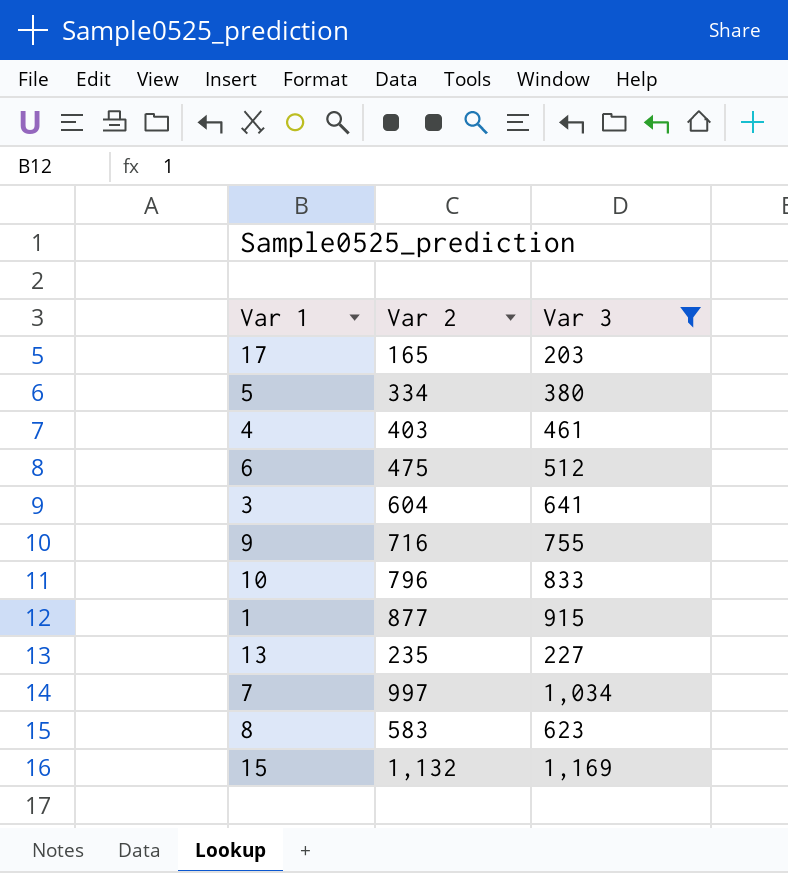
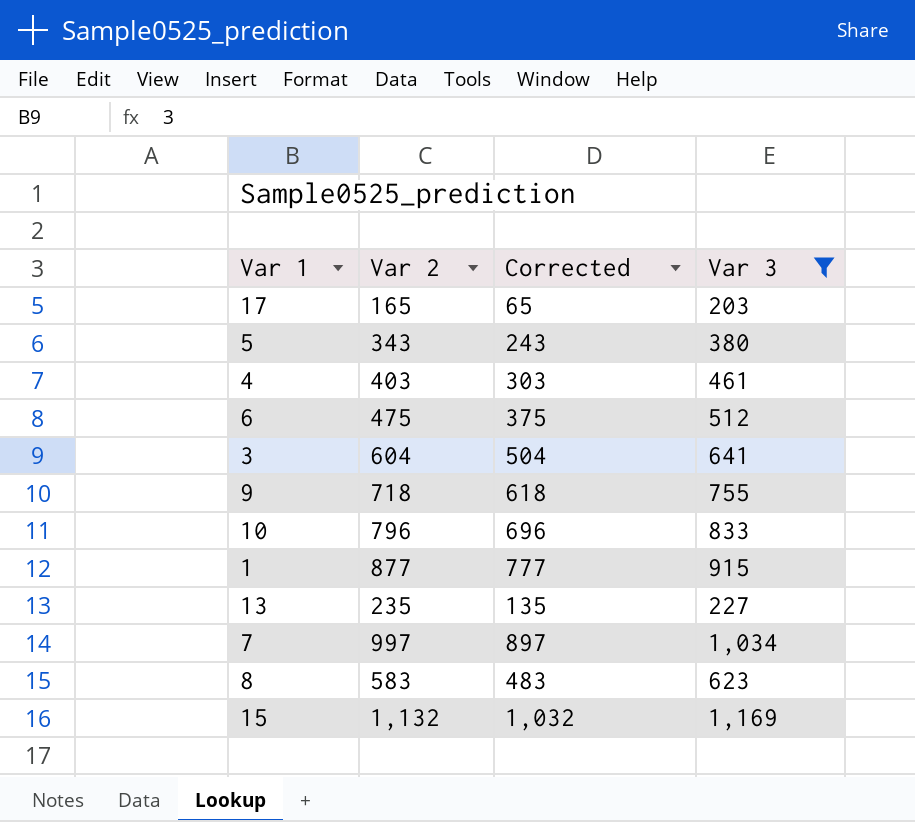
column Corrected | formula: none -> [Var 2] - 100
5 | Var 2: 334 -> 343
9 | Var 2: 716 -> 718

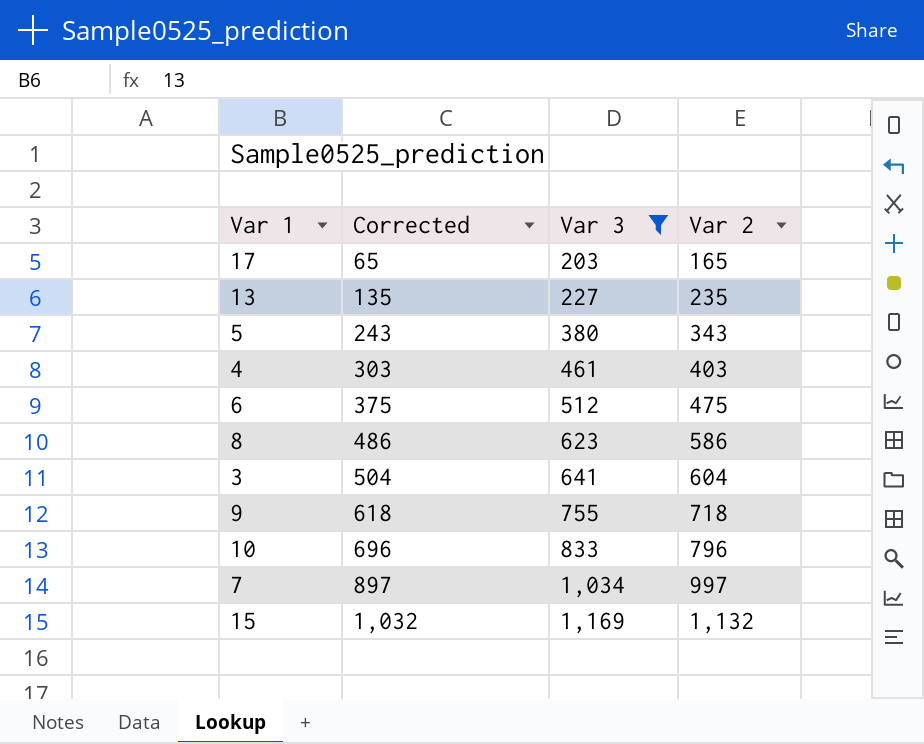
row order: none -> Corrected ascending
column Var 2 | position: 2 -> 4
row 1: 877 | 777 | 915 -> none
8 | Corrected: 483 -> 486
8 | Var 2: 583 -> 586

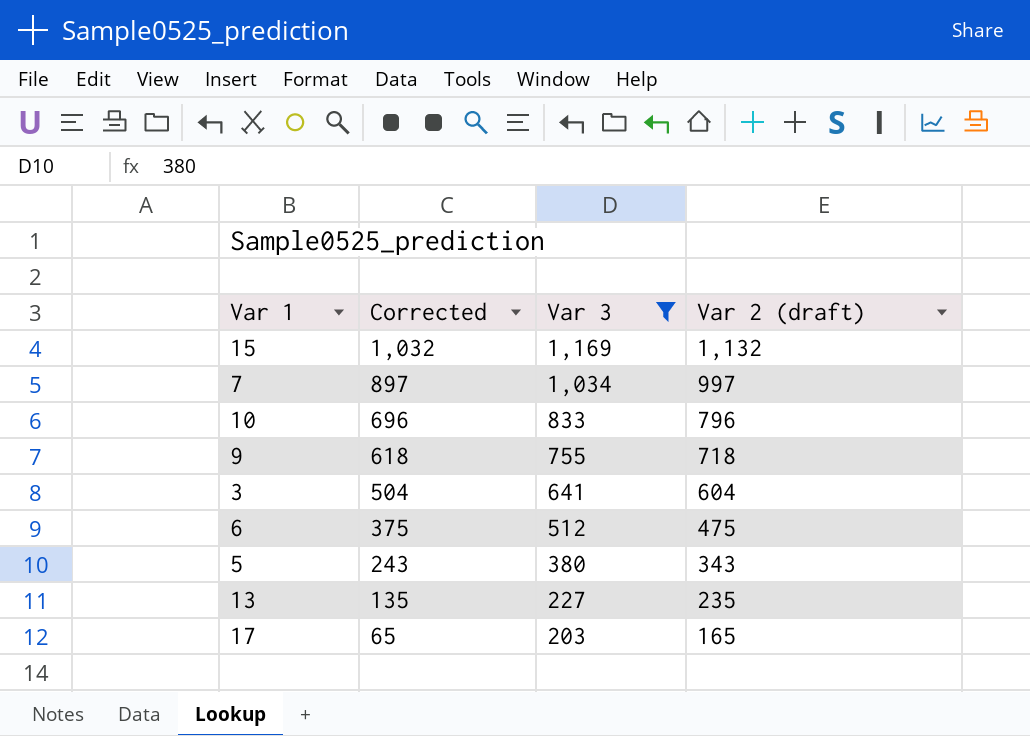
row order: Corrected ascending -> Corrected descending
column name: Var 2 -> Var 2 (draft)
row 4: 303 | 461 | 403 -> none
row 8: 486 | 623 | 586 -> none

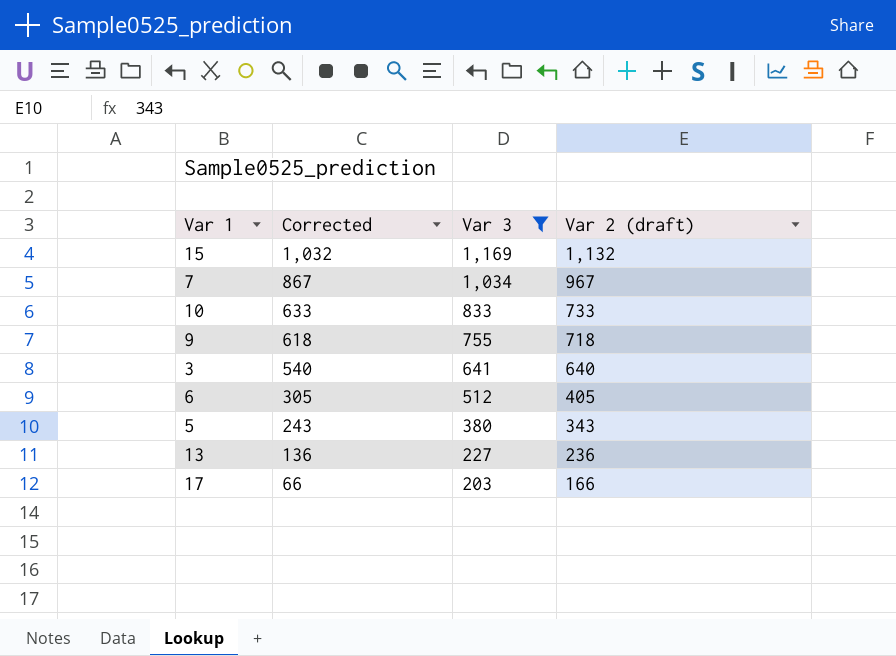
7 | Corrected: 897 -> 867
7 | Var 2 (draft): 997 -> 967
10 | Corrected: 696 -> 633
10 | Var 2 (draft): 796 -> 733
3 | Corrected: 504 -> 540
3 | Var 2 (draft): 604 -> 640
6 | Corrected: 375 -> 305
6 | Var 2 (draft): 475 -> 405
13 | Corrected: 135 -> 136
13 | Var 2 (draft): 235 -> 236
17 | Corrected: 65 -> 66
17 | Var 2 (draft): 165 -> 166

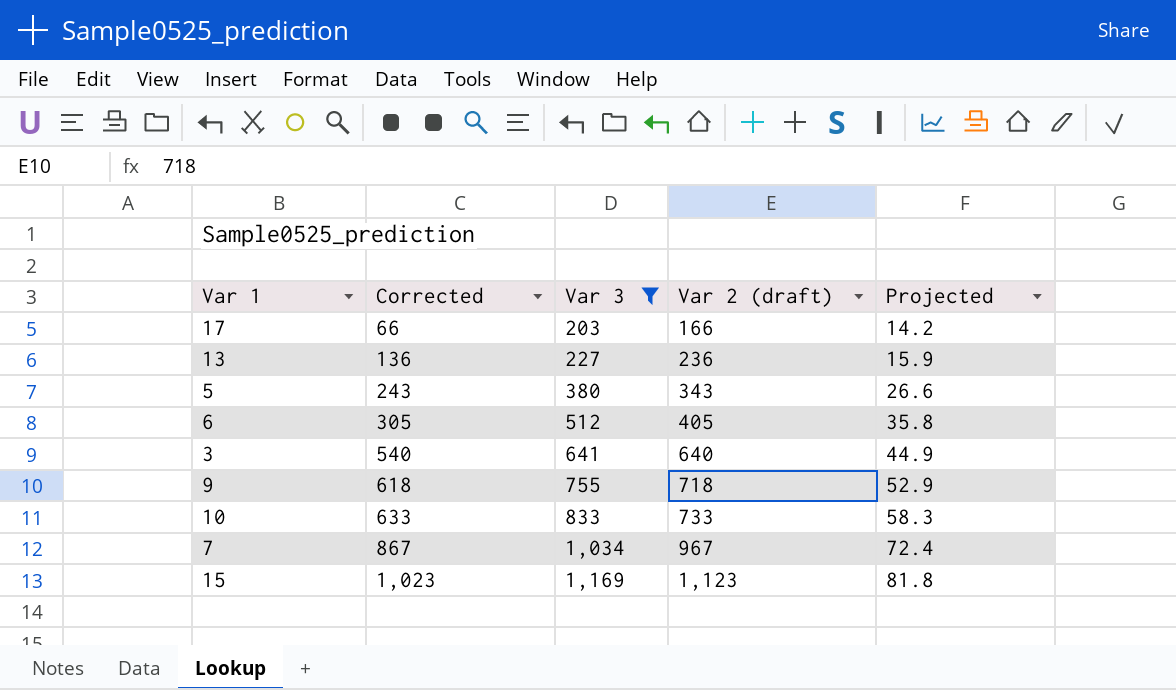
row order: Corrected descending -> Corrected ascending
column Projected | formula: none -> [Var 3] * 0.07
15 | Corrected: 1,032 -> 1,023
15 | Var 2 (draft): 1,132 -> 1,123

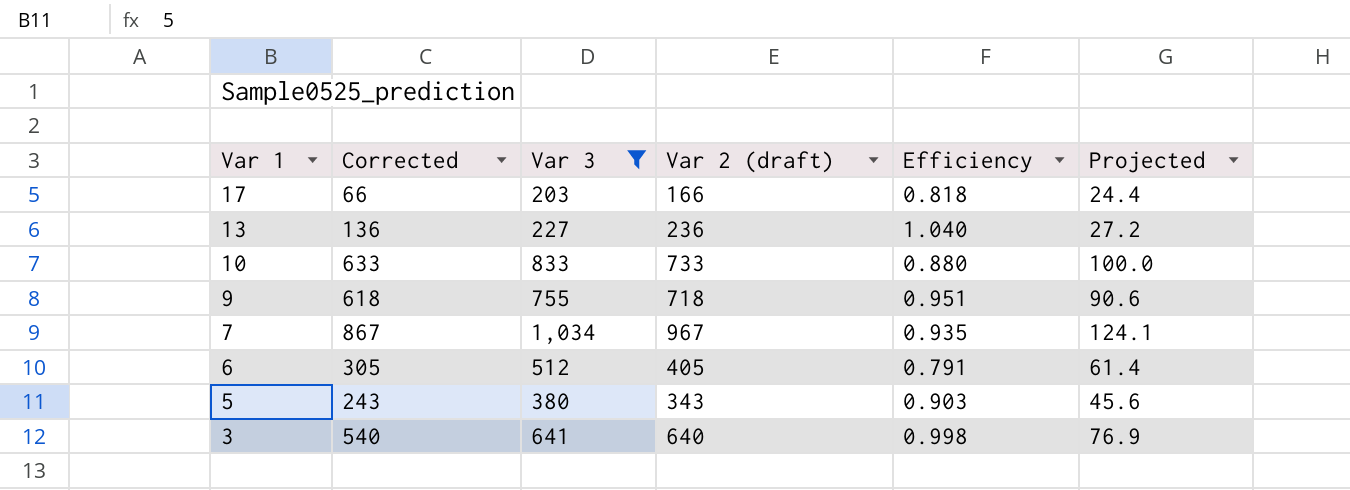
row order: Corrected ascending -> Var 1 descending
column Efficiency | formula: none -> [Var 2 (draft)] / [Var 3]
column Projected | formula: [Var 3] * 0.07 -> [Var 3] * 0.12
row 15: 1,023 | 1,169 | 1,123 | 81.8 -> none

